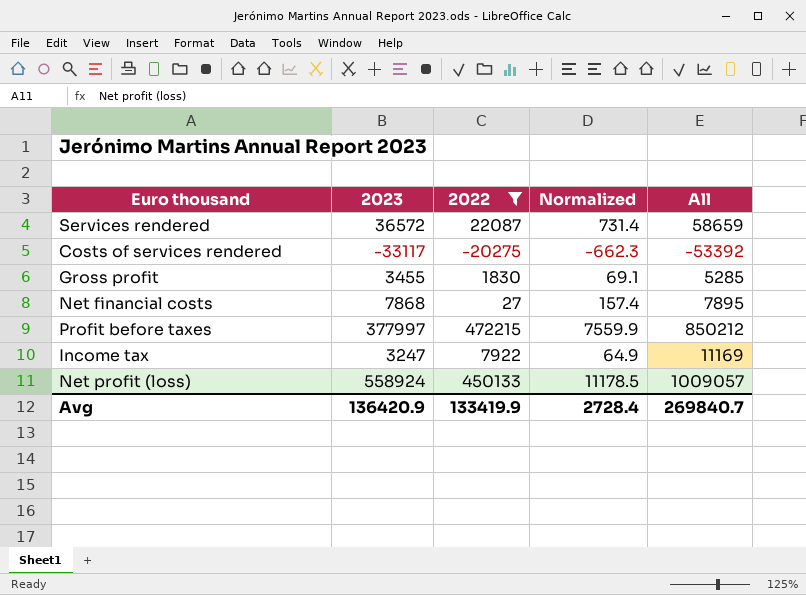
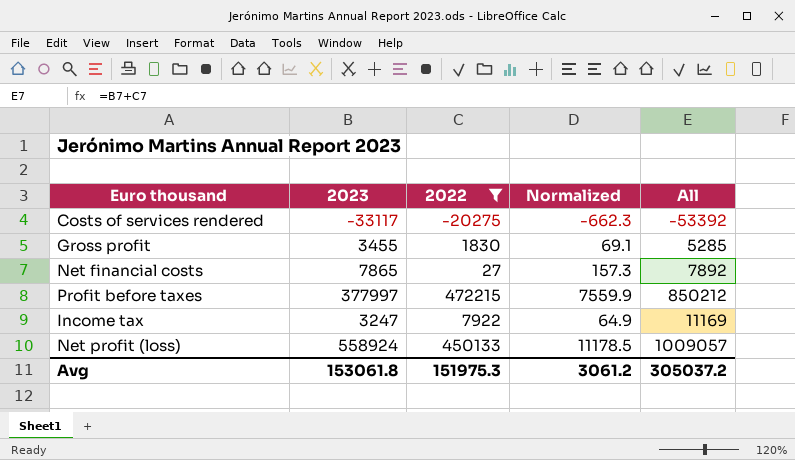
row Services rendered: 36572 | 22087 | 731.4 | 58659 -> none
Net financial costs | 2023: 7868 -> 7865
Net financial costs | Normalized: 157.4 -> 157.3
Net financial costs | All: 7895 -> 7892
Avg | 2023: 136420.9 -> 153061.8
Avg | 2022: 133419.9 -> 151975.3
Avg | Normalized: 2728.4 -> 3061.2
Avg | All: 269840.7 -> 305037.2

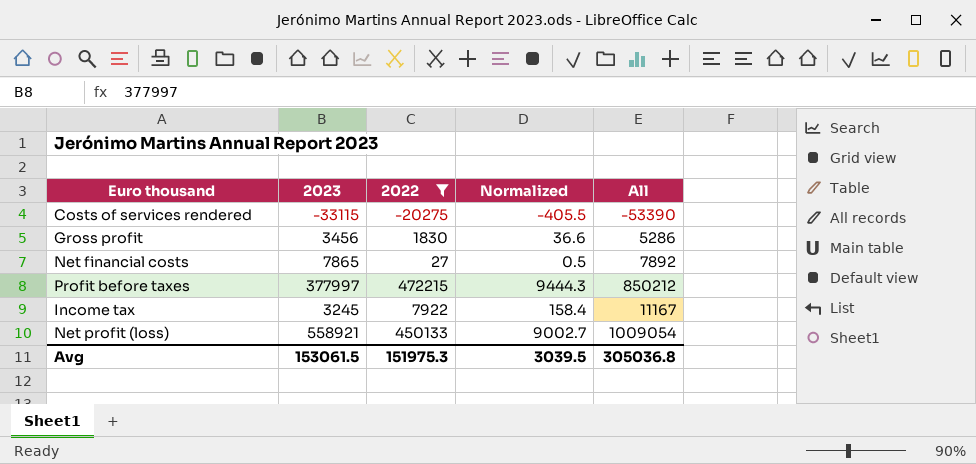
column Normalized | formula: [2023] * 0.02 -> [2022] * 0.02
Costs of services rendered | 2023: -33117 -> -33115
Costs of services rendered | All: -53392 -> -53390
Gross profit | 2023: 3455 -> 3456
Gross profit | All: 5285 -> 5286
Income tax | 2023: 3247 -> 3245
Income tax | All: 11169 -> 11167
Net profit (loss) | 2023: 558924 -> 558921
Net profit (loss) | All: 1009057 -> 1009054
Avg | 2023: 153061.8 -> 153061.5
Avg | Normalized: 3061.2 -> 3039.5
Avg | All: 305037.2 -> 305036.8

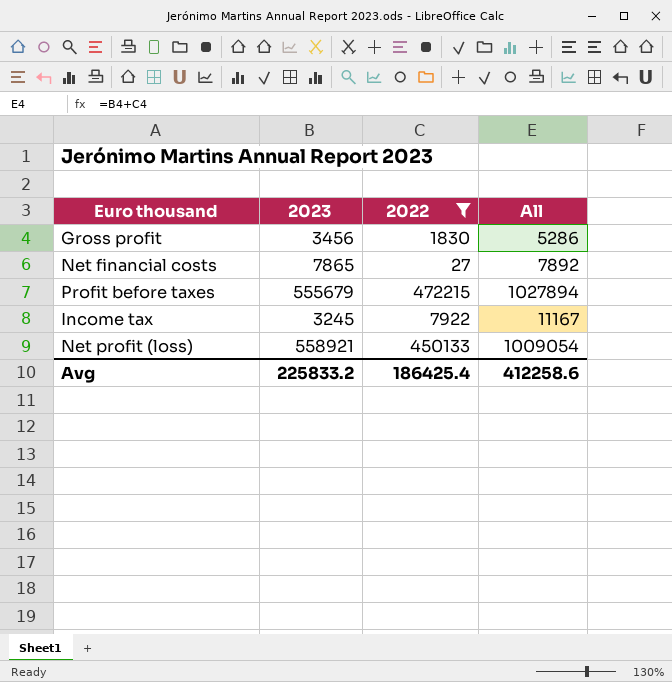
column Normalized | formula: [2022] * 0.02 -> none
row Costs of services rendered: -33115 | -20275 | -405.5 | -53390 -> none
Profit before taxes | 2023: 377997 -> 555679
Profit before taxes | All: 850212 -> 1027894
Avg | 2023: 153061.5 -> 225833.2
Avg | 2022: 151975.3 -> 186425.4
Avg | All: 305036.8 -> 412258.6

